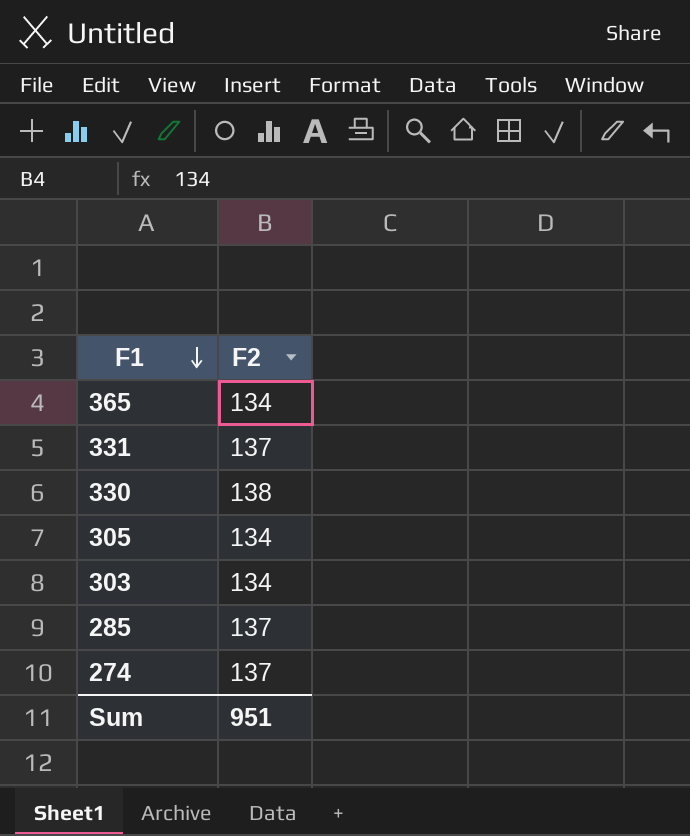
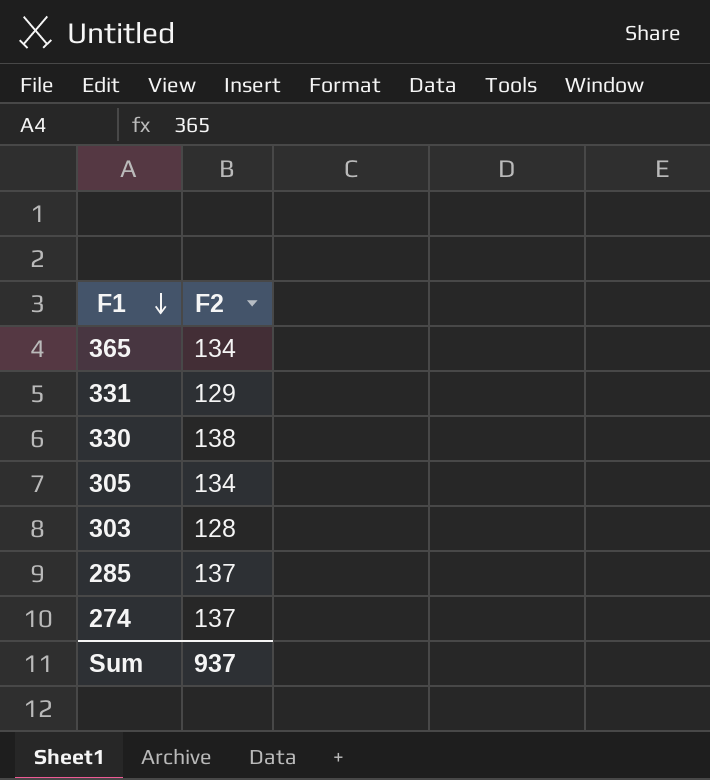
331 | F2: 137 -> 129
303 | F2: 134 -> 128
Sum | F2: 951 -> 937

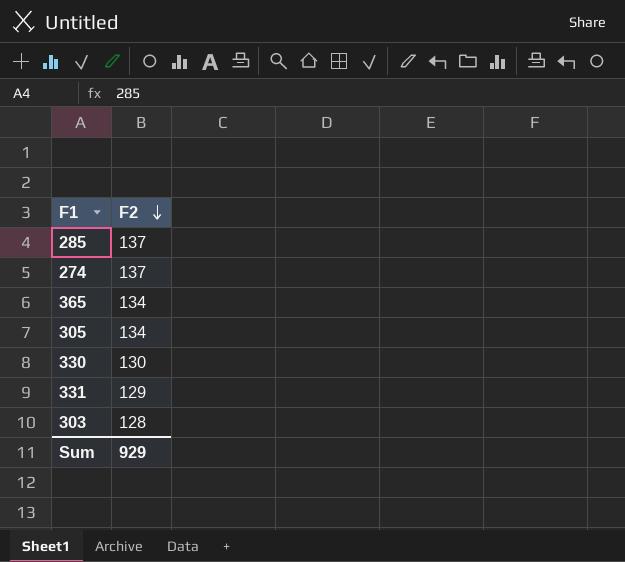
row order: F1 descending -> F2 descending
330 | F2: 138 -> 130
Sum | F2: 937 -> 929

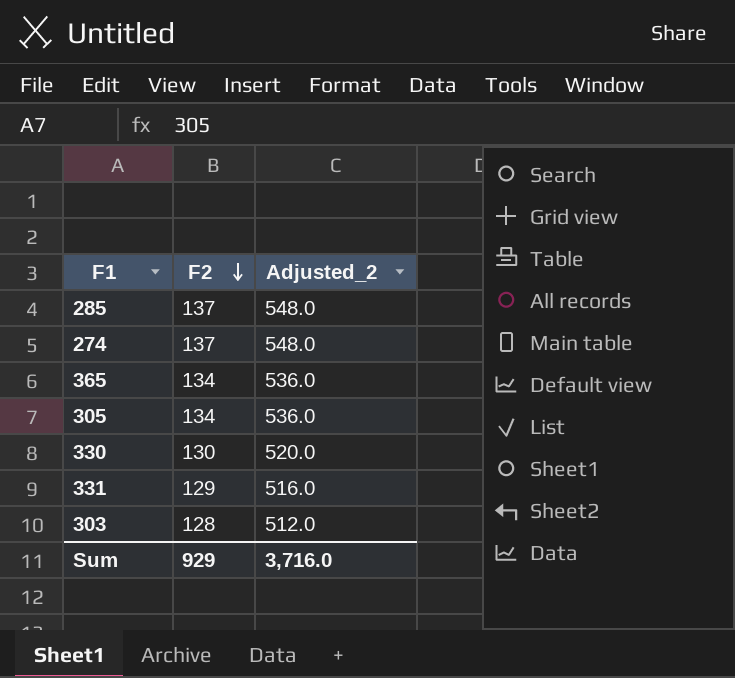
column Adjusted_2 | formula: none -> [F2] * 4

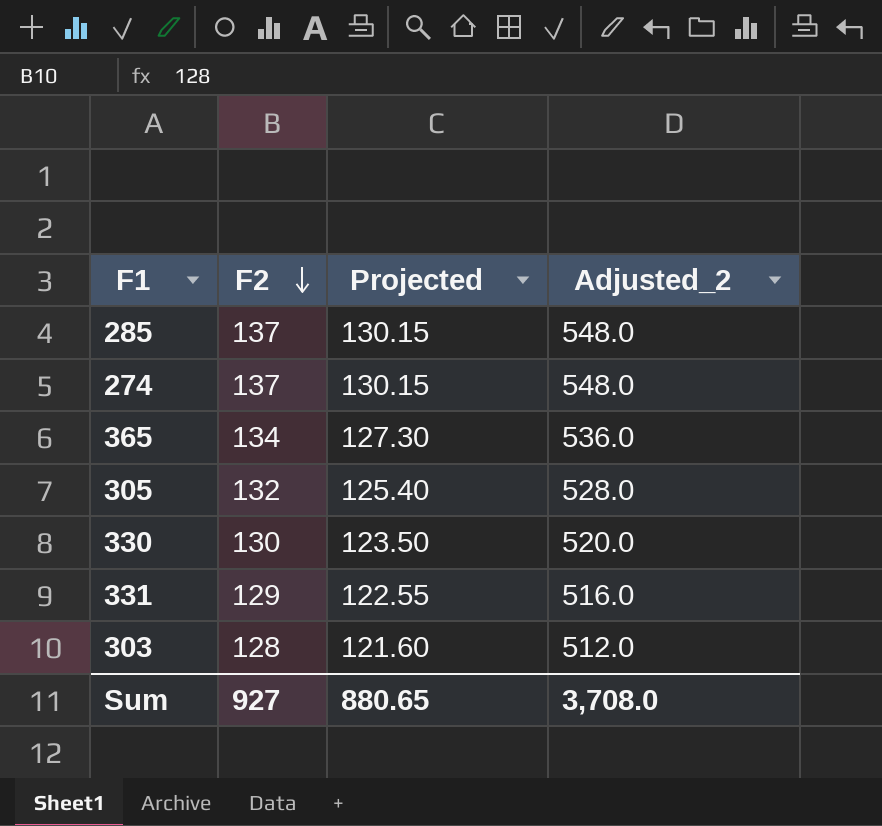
column Projected | formula: none -> [F2] * 0.95
305 | F2: 134 -> 132
305 | Adjusted_2: 536.0 -> 528.0
Sum | F2: 929 -> 927
Sum | Adjusted_2: 3,716.0 -> 3,708.0

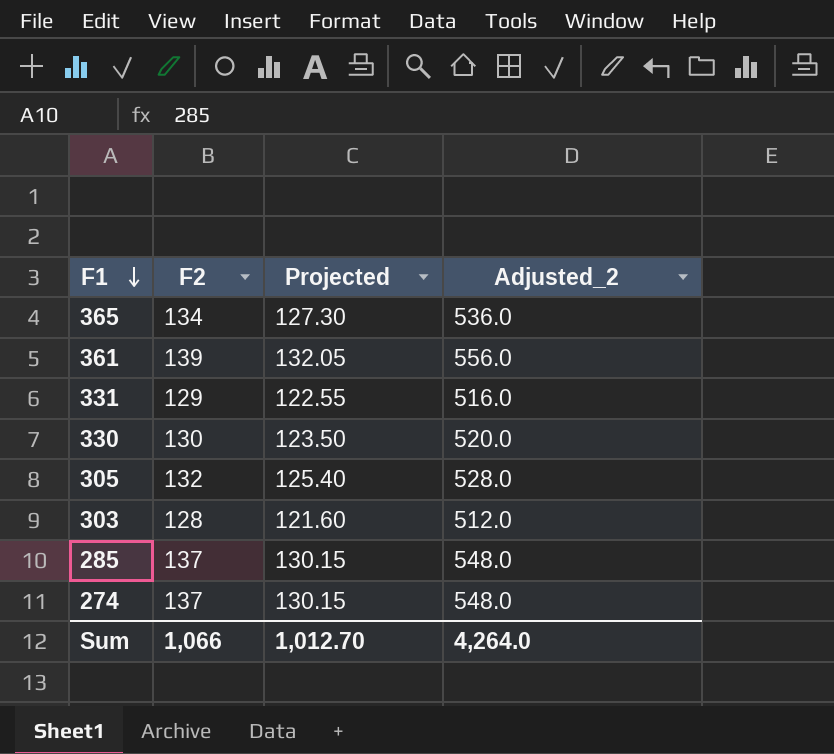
row order: F2 descending -> F1 descending
row 361: none -> 139 | 132.05 | 556.0
Sum | F2: 927 -> 1,066
Sum | Projected: 880.65 -> 1,012.70
Sum | Adjusted_2: 3,708.0 -> 4,264.0

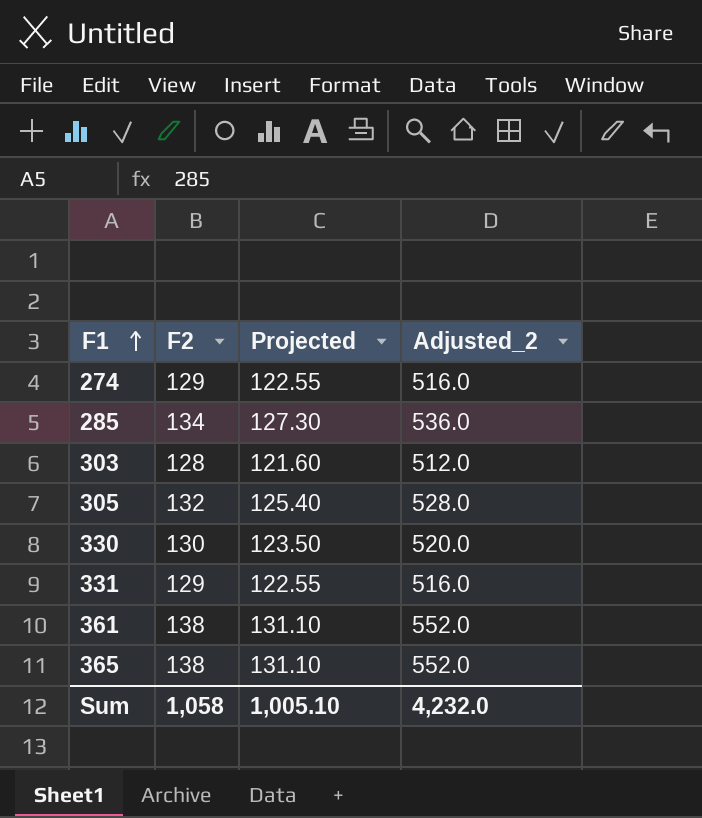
row order: F1 descending -> F1 ascending
274 | F2: 137 -> 129
274 | Projected: 130.15 -> 122.55
274 | Adjusted_2: 548.0 -> 516.0
285 | F2: 137 -> 134
285 | Projected: 130.15 -> 127.30
285 | Adjusted_2: 548.0 -> 536.0
361 | F2: 139 -> 138
361 | Projected: 132.05 -> 131.10
361 | Adjusted_2: 556.0 -> 552.0
365 | F2: 134 -> 138
365 | Projected: 127.30 -> 131.10
365 | Adjusted_2: 536.0 -> 552.0
Sum | F2: 1,066 -> 1,058
Sum | Projected: 1,012.70 -> 1,005.10
Sum | Adjusted_2: 4,264.0 -> 4,232.0

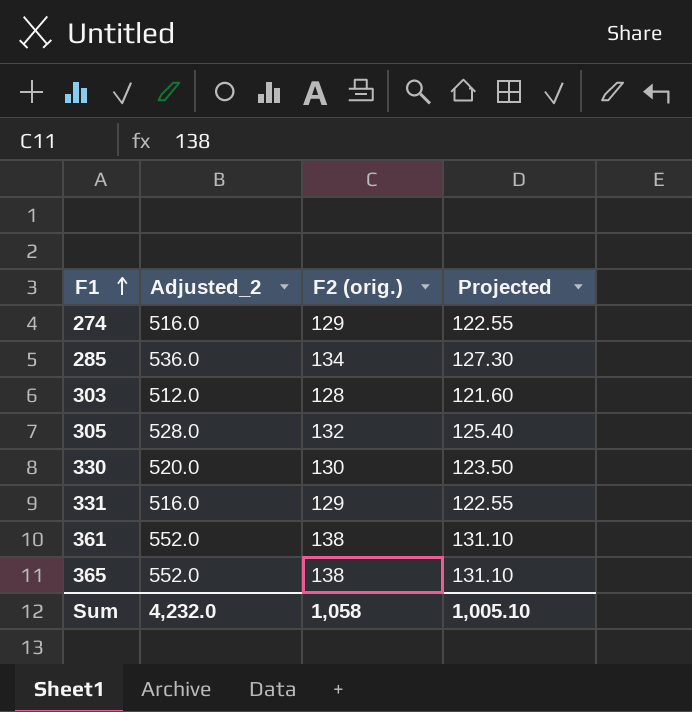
column Adjusted_2 | position: 4 -> 2
column name: F2 -> F2 (orig.)

